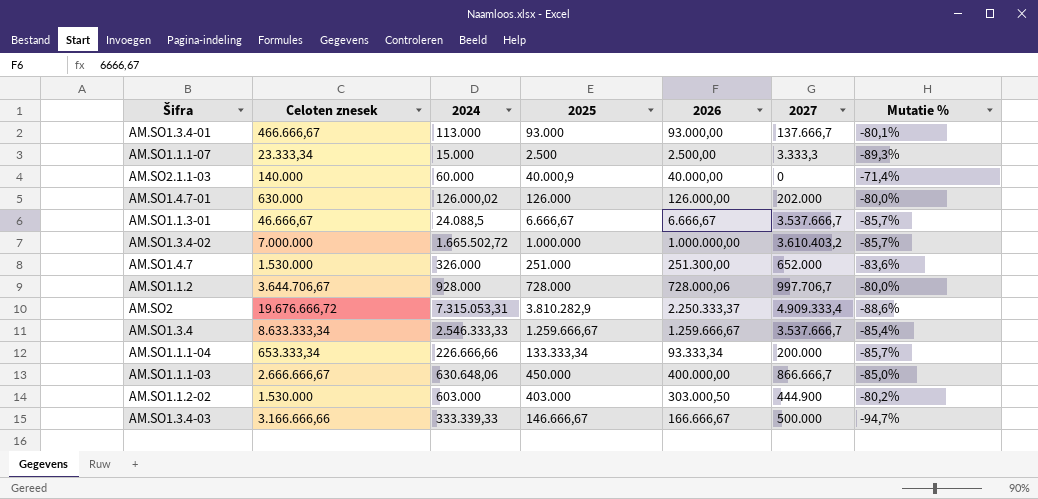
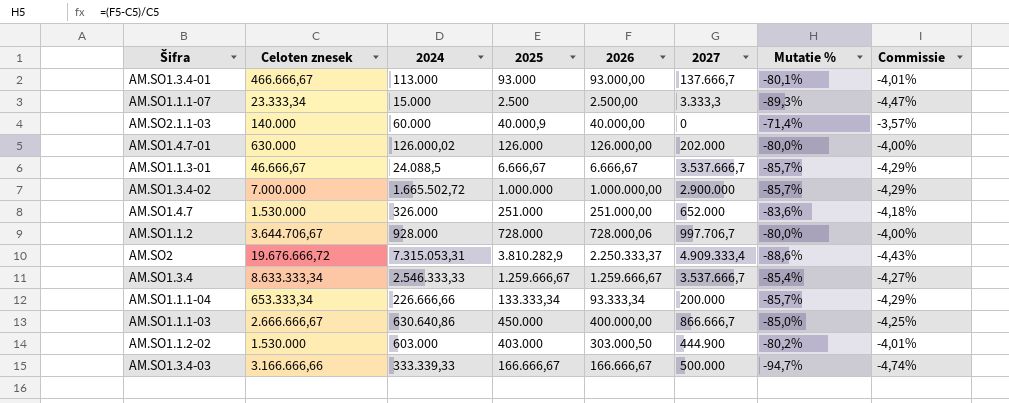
column Commissie | formula: none -> [Mutatie %] * 0,05
AM.SO1.3.4-02 | 2027: 3.610.403,2 -> 2.900.000
AM.SO1.4.7 | 2026: 251.300,00 -> 251.000,00
AM.SO1.1.1-03 | 2024: 630.648,06 -> 630.640,86
AM.SO1.3.4-03 | 2025: 146.666,67 -> 166.666,67

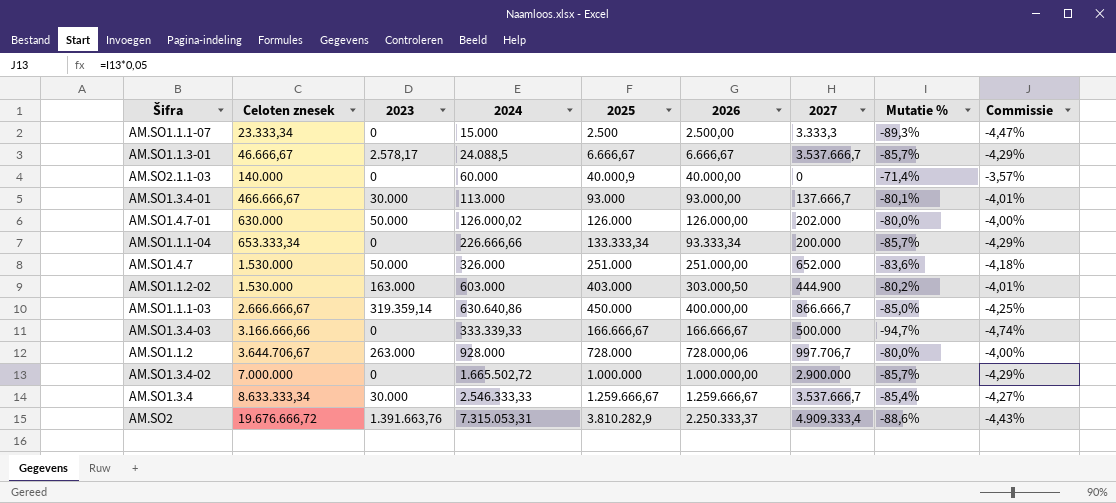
row order: none -> Celoten znesek ascending
column 2023 | position: none -> 3

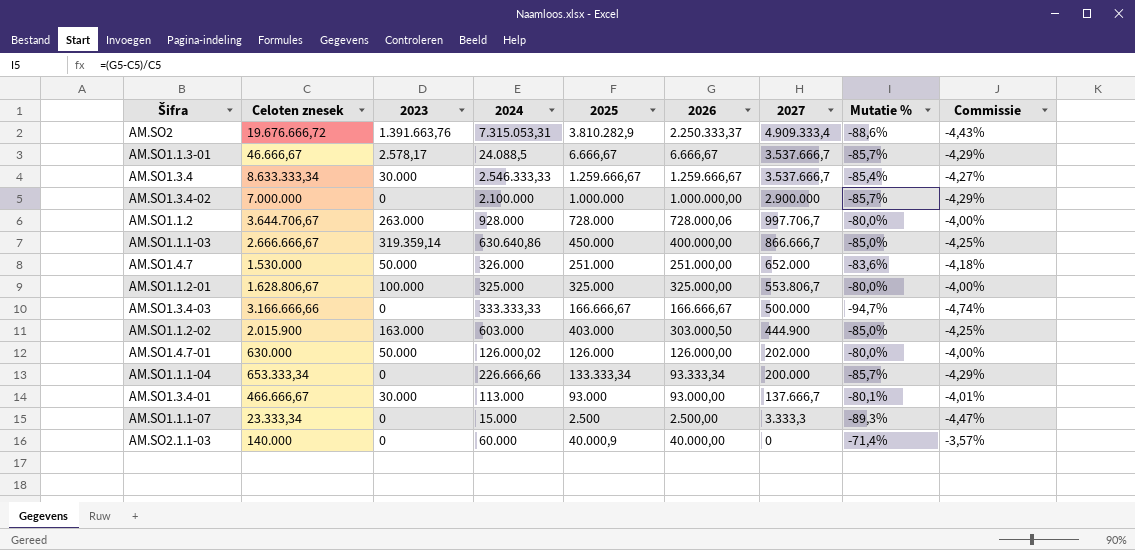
row order: Celoten znesek ascending -> 2027 descending
AM.SO1.3.4-02 | 2024: 1.665.502,72 -> 2.100.000
row AM.SO1.1.2-01: none -> 1.628.806,67 | 100.000 | 325.000 | 325.000 | 325.000,00 | 553.806,7 | -80,0% | -4,00%
AM.SO1.3.4-03 | 2024: 333.339,33 -> 333.333,33
AM.SO1.1.2-02 | Celoten znesek: 1.530.000 -> 2.015.900
AM.SO1.1.2-02 | Mutatie %: -80,2% -> -85,0%
AM.SO1.1.2-02 | Commissie: -4,01% -> -4,25%

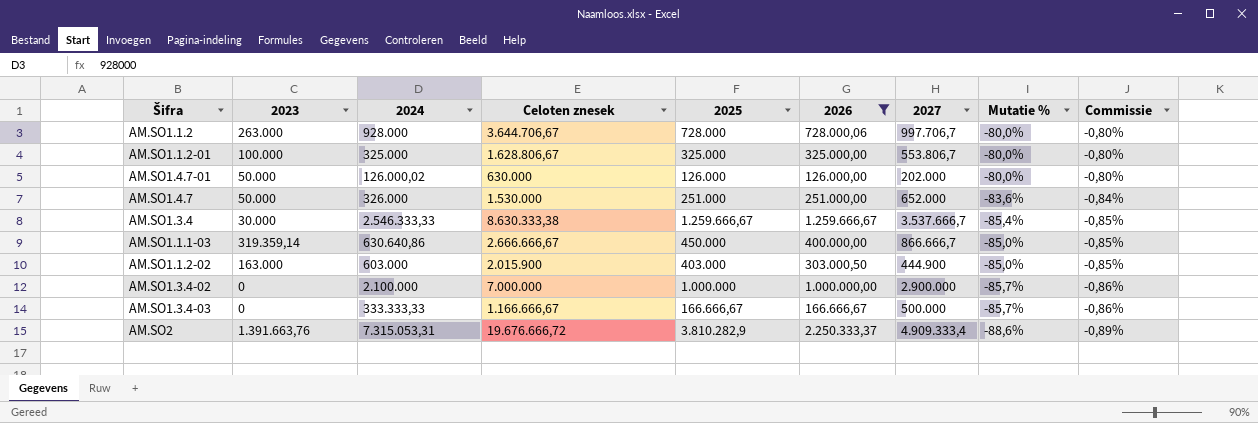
filter: none -> 2026 >= 126.000,00
row order: 2027 descending -> Commissie descending
column Celoten znesek | position: 2 -> 4
column Commissie | formula: [Mutatie %] * 0,05 -> [Mutatie %] * 0,01
AM.SO1.3.4 | Celoten znesek: 8.633.333,34 -> 8.630.333,38
AM.SO1.3.4-03 | Celoten znesek: 3.166.666,66 -> 1.166.666,67
AM.SO1.3.4-03 | Mutatie %: -94,7% -> -85,7%

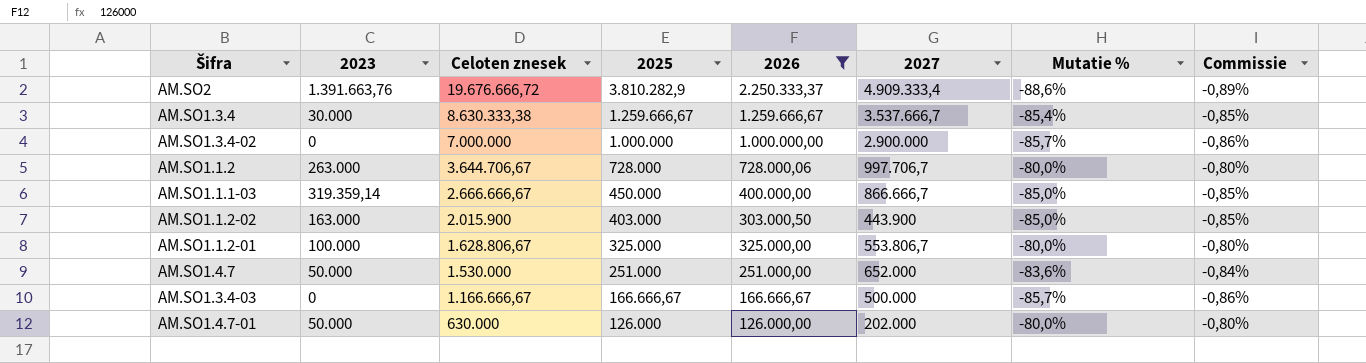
row order: Commissie descending -> Celoten znesek descending
column 2024 | position: 3 -> none
AM.SO1.1.2-02 | 2027: 444.900 -> 443.900

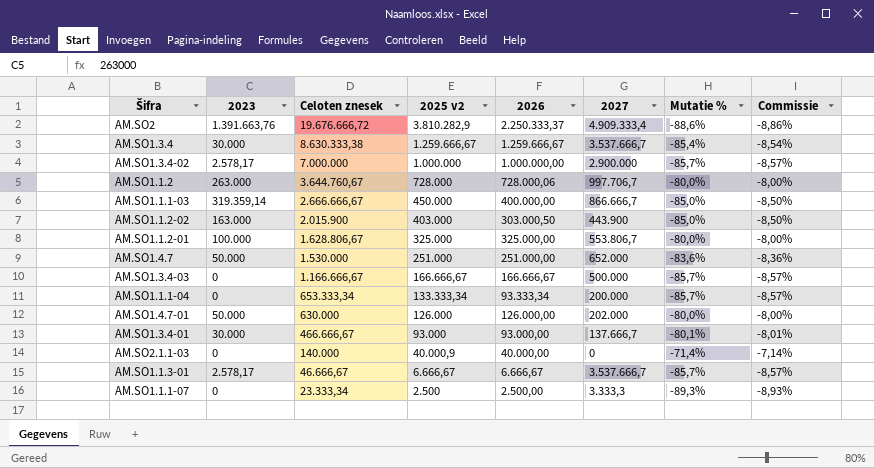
filter: 2026 >= 126.000,00 -> none
column name: 2025 -> 2025 v2
column Commissie | formula: [Mutatie %] * 0,01 -> [Mutatie %] * 0,1
AM.SO1.3.4-02 | 2023: 0 -> 2.578,17
AM.SO1.1.2 | Celoten znesek: 3.644.706,67 -> 3.644.760,67

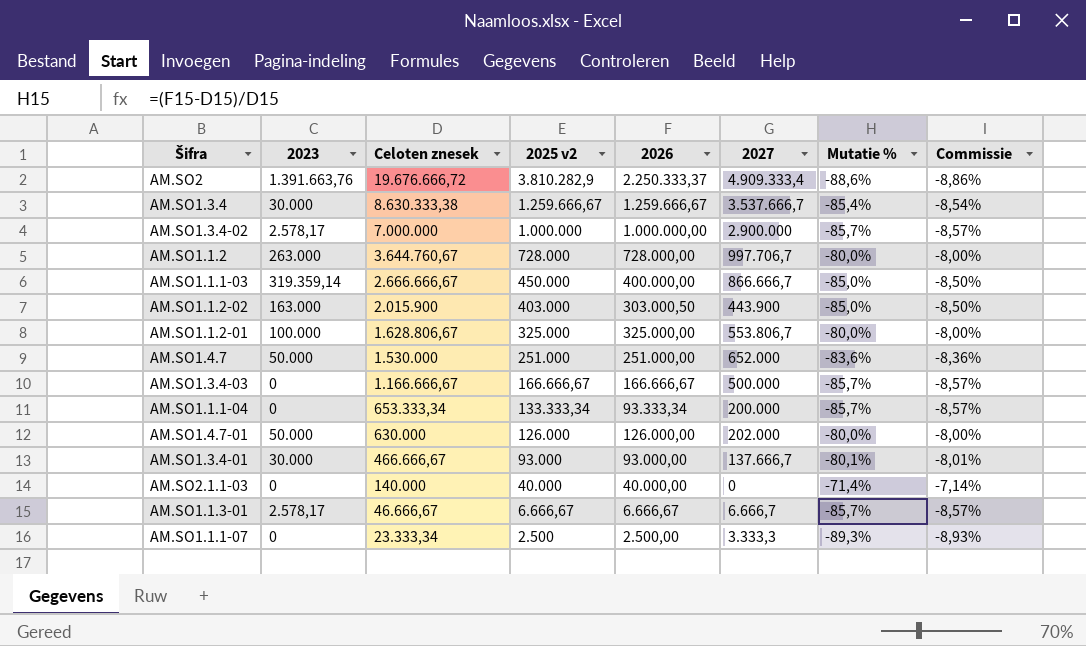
AM.SO1.1.2 | 2026: 728.000,06 -> 728.000,00
AM.SO2.1.1-03 | 2025 v2: 40.000,9 -> 40.000
AM.SO1.1.3-01 | 2027: 3.537.666,7 -> 6.666,7

